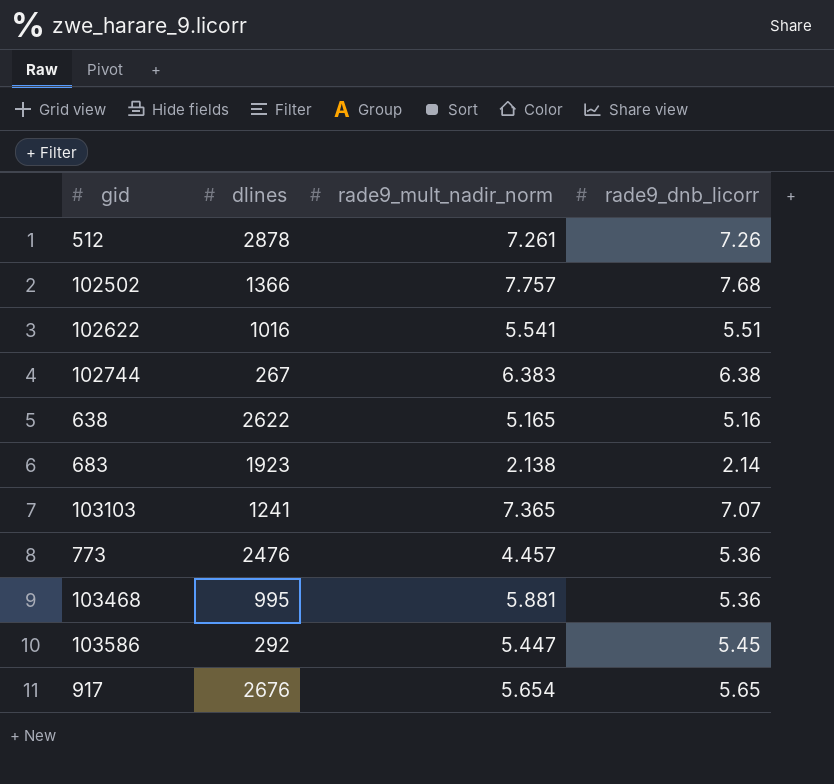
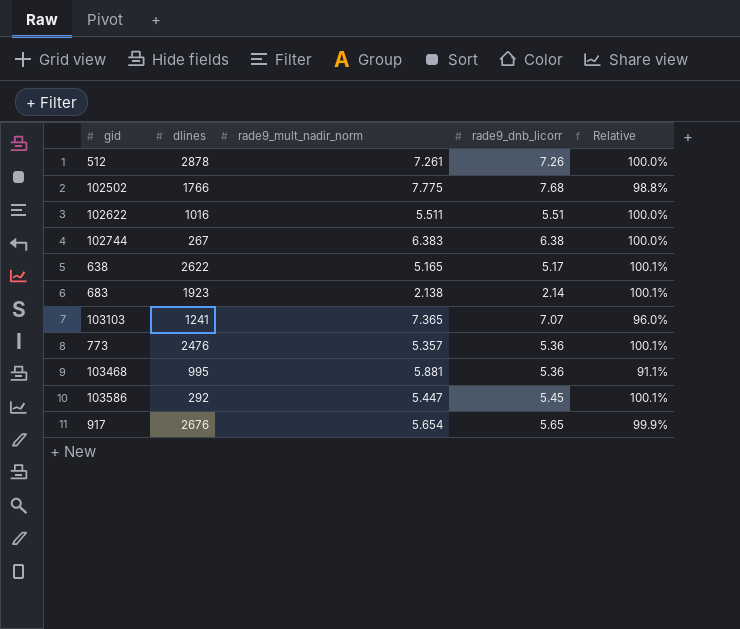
column Relative | formula: none -> [rade9_dnb_licorr] / [rade9_mult_nadir_norm]
102502 | dlines: 1366 -> 1766
102502 | rade9_mult_nadir_norm: 7.757 -> 7.775
102622 | rade9_mult_nadir_norm: 5.541 -> 5.511
638 | rade9_dnb_licorr: 5.16 -> 5.17
773 | rade9_mult_nadir_norm: 4.457 -> 5.357

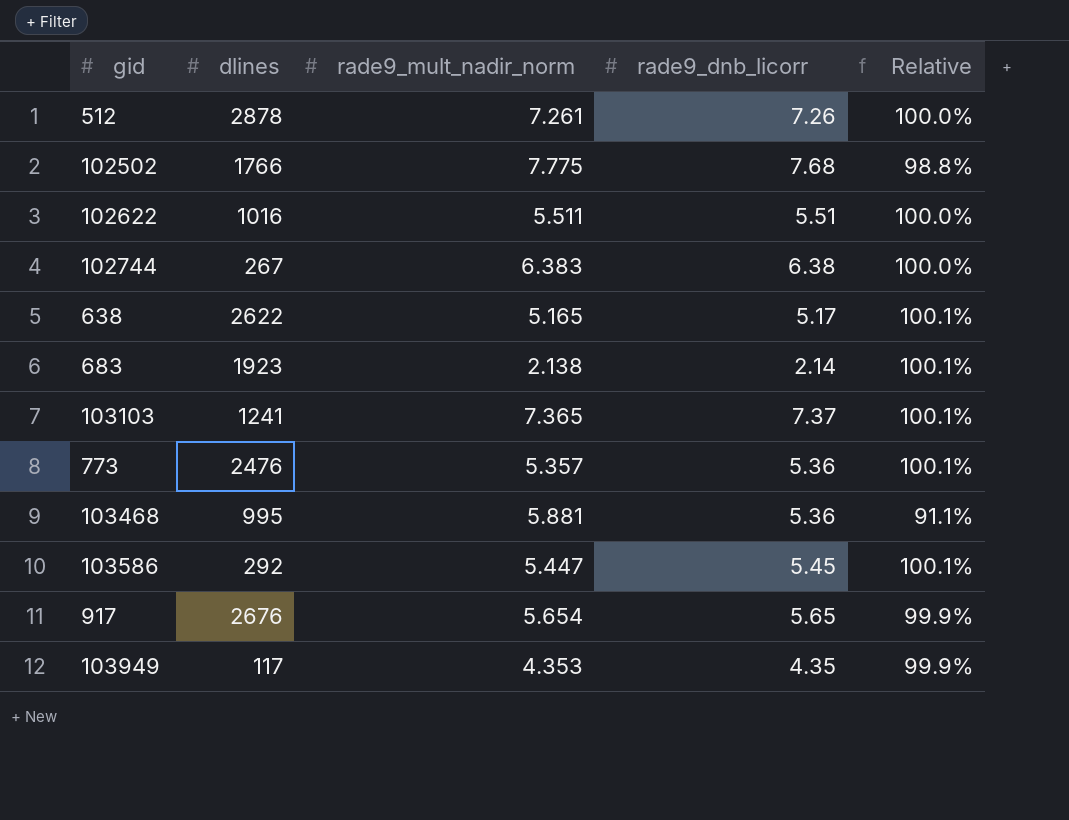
103103 | rade9_dnb_licorr: 7.07 -> 7.37
103103 | Relative: 96.0% -> 100.1%
row 103949: none -> 117 | 4.353 | 4.35 | 99.9%

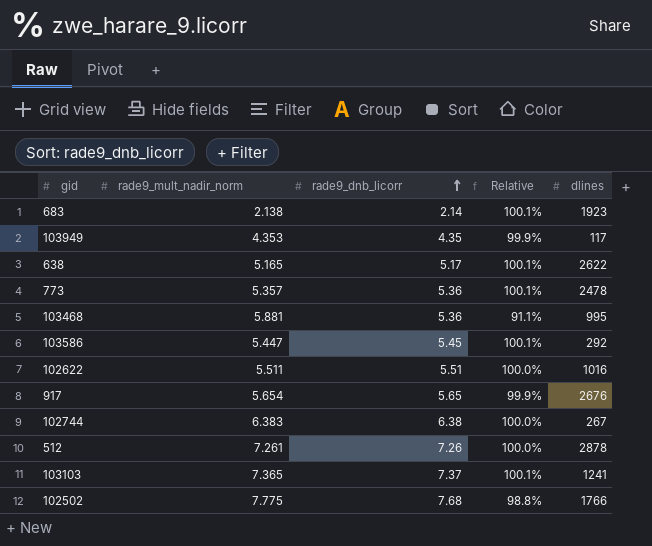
row order: none -> rade9_dnb_licorr ascending
column dlines | position: 2 -> 5
773 | dlines: 2476 -> 2478

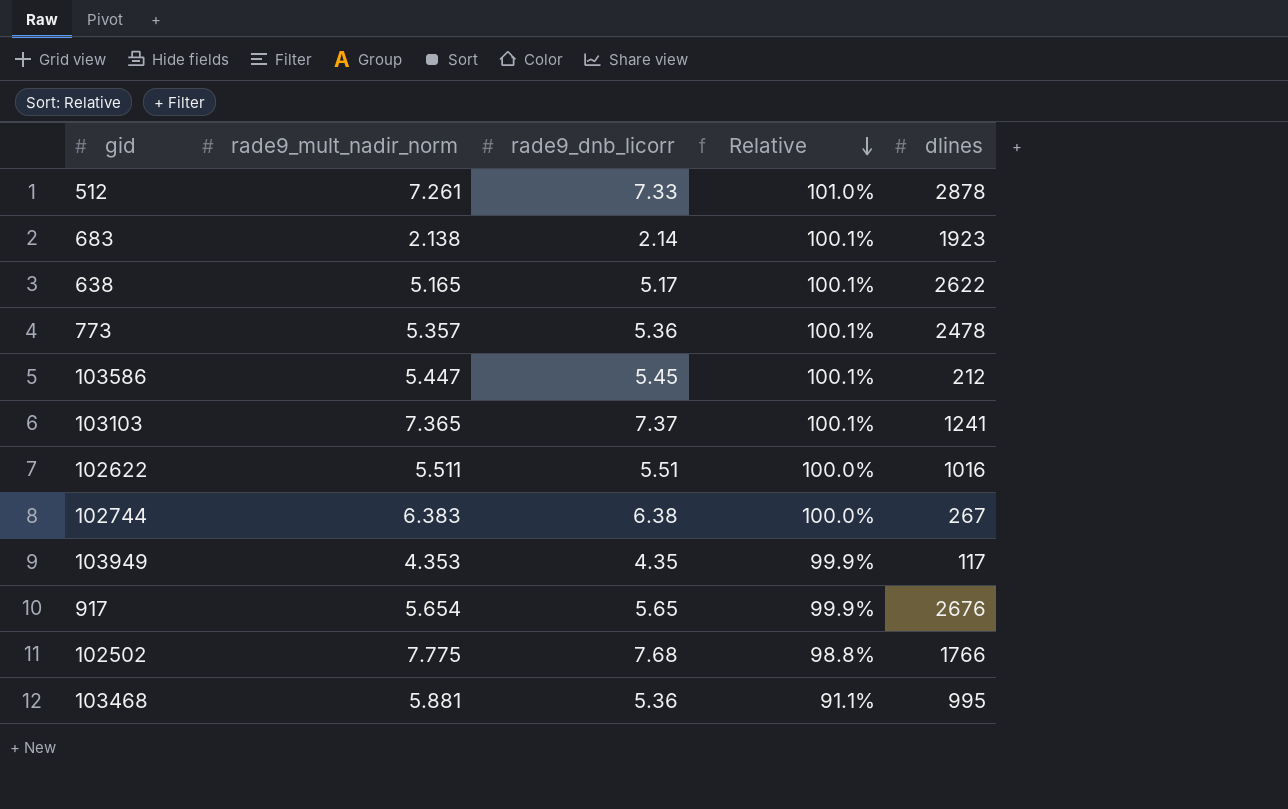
row order: rade9_dnb_licorr ascending -> Relative descending
512 | rade9_dnb_licorr: 7.26 -> 7.33
512 | Relative: 100.0% -> 101.0%
103586 | dlines: 292 -> 212

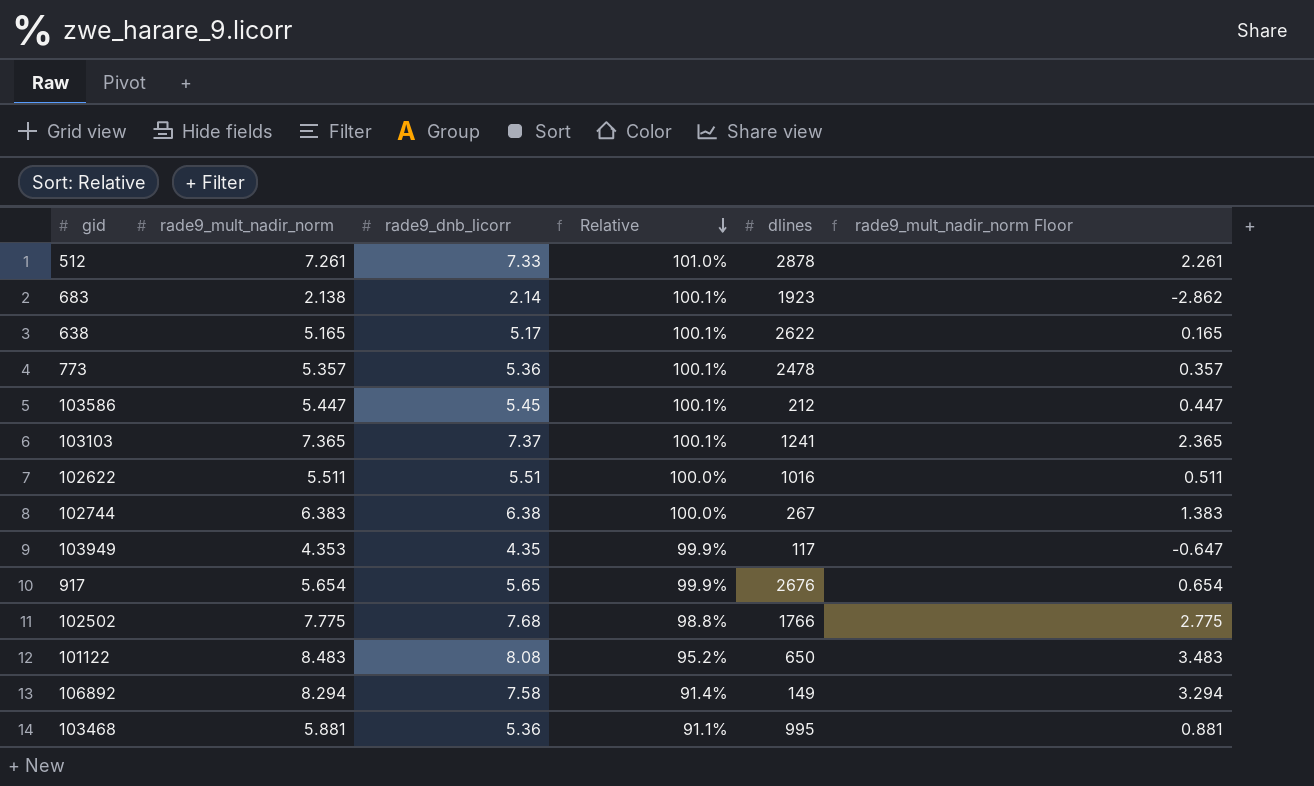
column rade9_mult_nadir_norm Floor | formula: none -> [rade9_mult_nadir_norm] - 5
row 101122: none -> 8.483 | 8.08 | 95.2% | 650 | 3.483
row 106892: none -> 8.294 | 7.58 | 91.4% | 149 | 3.294

